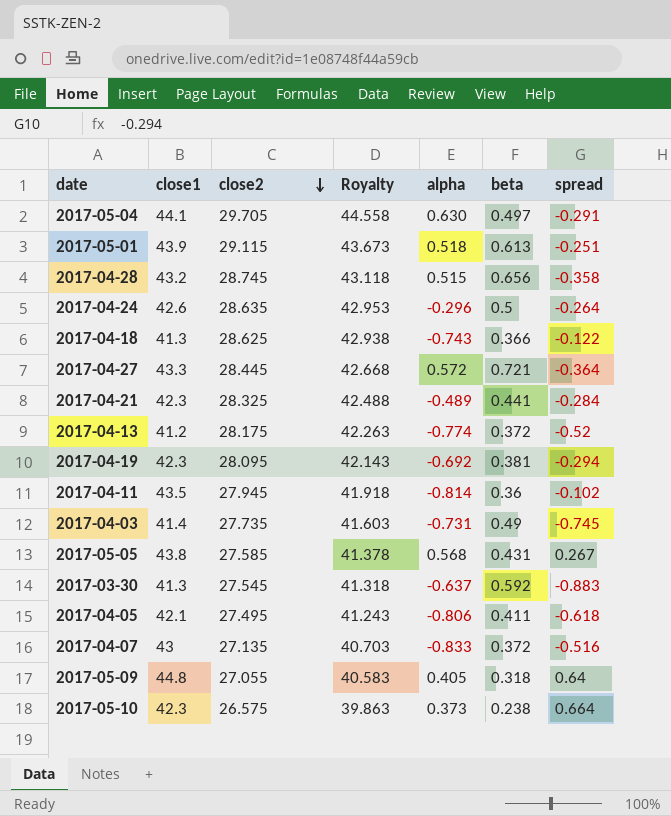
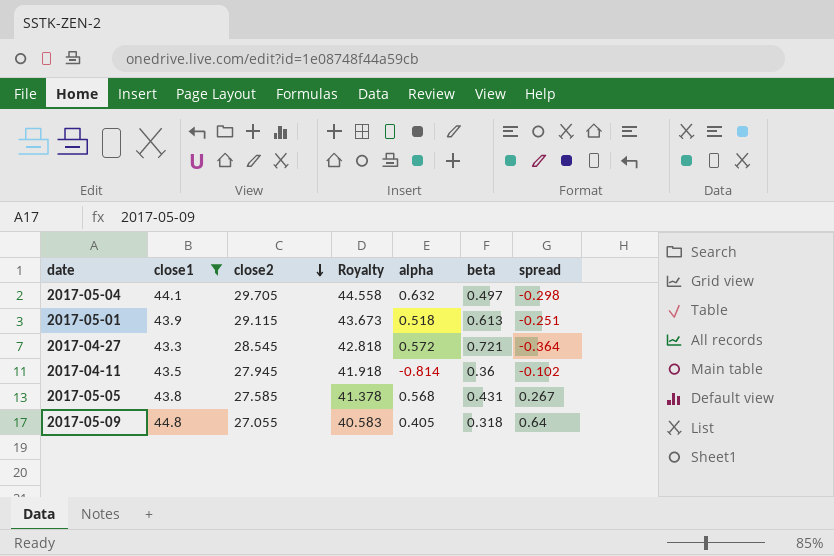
filter: none -> close1 >= 43.3
2017-05-04 | alpha: 0.630 -> 0.632
2017-05-04 | spread: -0.291 -> -0.298
2017-04-27 | close2: 28.445 -> 28.545
2017-04-27 | Royalty: 42.668 -> 42.818

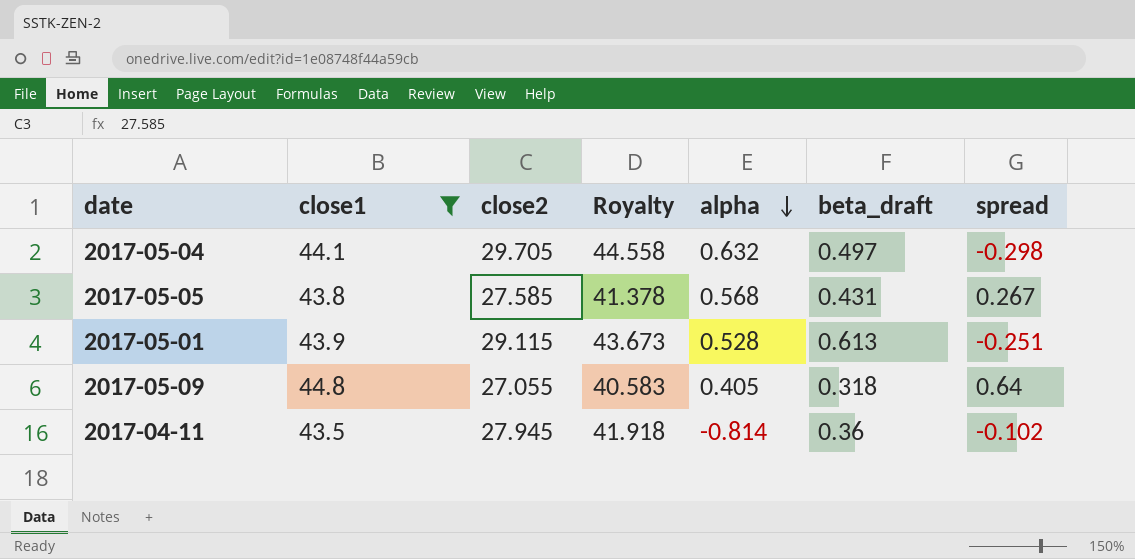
row order: close2 descending -> alpha descending
column name: beta -> beta_draft
row 2017-04-27: 43.3 | 28.545 | 42.818 | 0.572 | 0.721 | -0.364 -> none
2017-05-01 | alpha: 0.518 -> 0.528

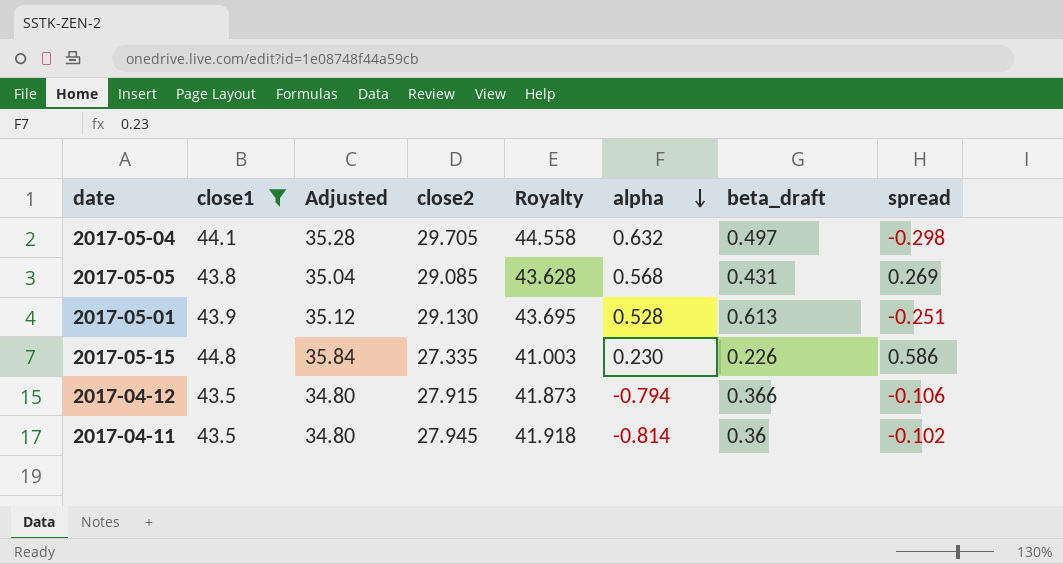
column Adjusted | formula: none -> [close1] * 0.8
row 2017-05-09: 44.8 | 27.055 | 40.583 | 0.405 | 0.318 | 0.64 -> none
2017-05-05 | close2: 27.585 -> 29.085
2017-05-05 | Royalty: 41.378 -> 43.628
2017-05-05 | spread: 0.267 -> 0.269
2017-05-01 | close2: 29.115 -> 29.130
2017-05-01 | Royalty: 43.673 -> 43.695
row 2017-05-15: none -> 44.8 | 35.84 | 27.335 | 41.003 | 0.230 | 0.226 | 0.586
row 2017-04-12: none -> 43.5 | 34.80 | 27.915 | 41.873 | -0.794 | 0.366 | -0.106

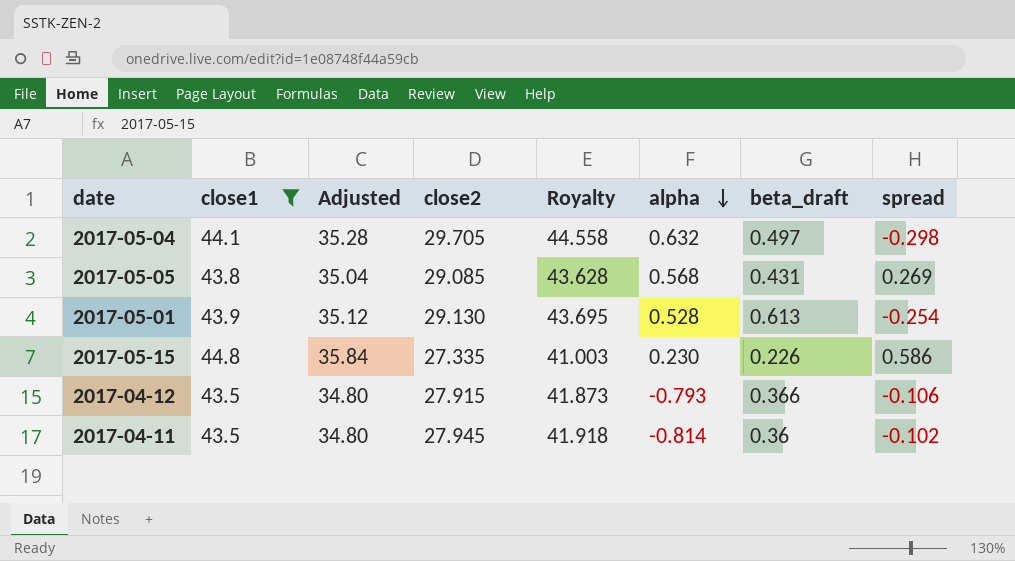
2017-05-01 | spread: -0.251 -> -0.254
2017-04-12 | alpha: -0.794 -> -0.793

